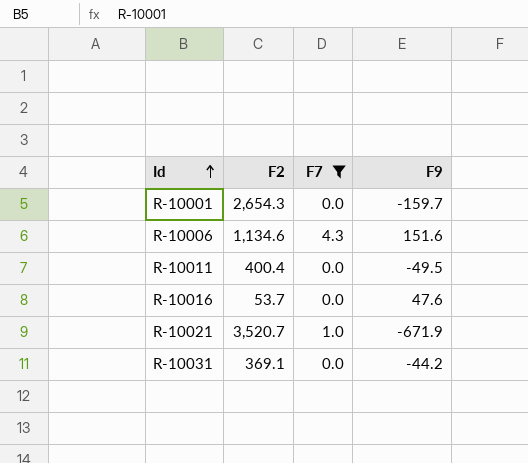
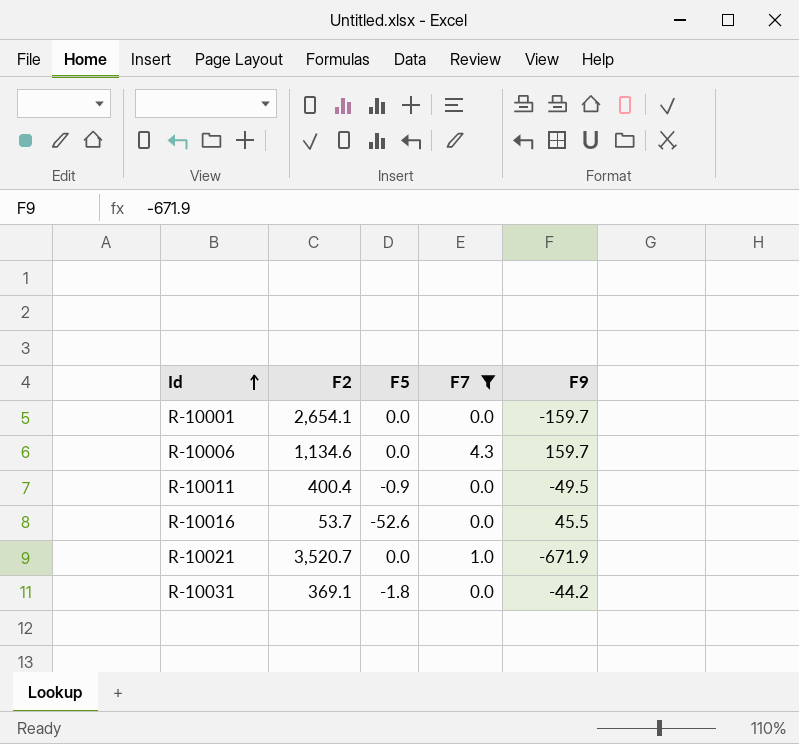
column F5 | position: none -> 3
R-10001 | F2: 2,654.3 -> 2,654.1
R-10006 | F9: 151.6 -> 159.7
R-10016 | F9: 47.6 -> 45.5

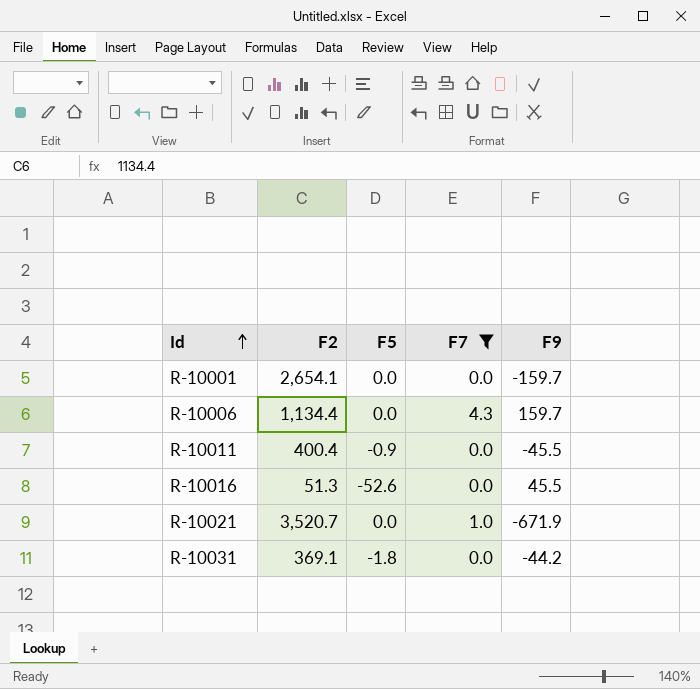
R-10006 | F2: 1,134.6 -> 1,134.4
R-10011 | F9: -49.5 -> -45.5
R-10016 | F2: 53.7 -> 51.3

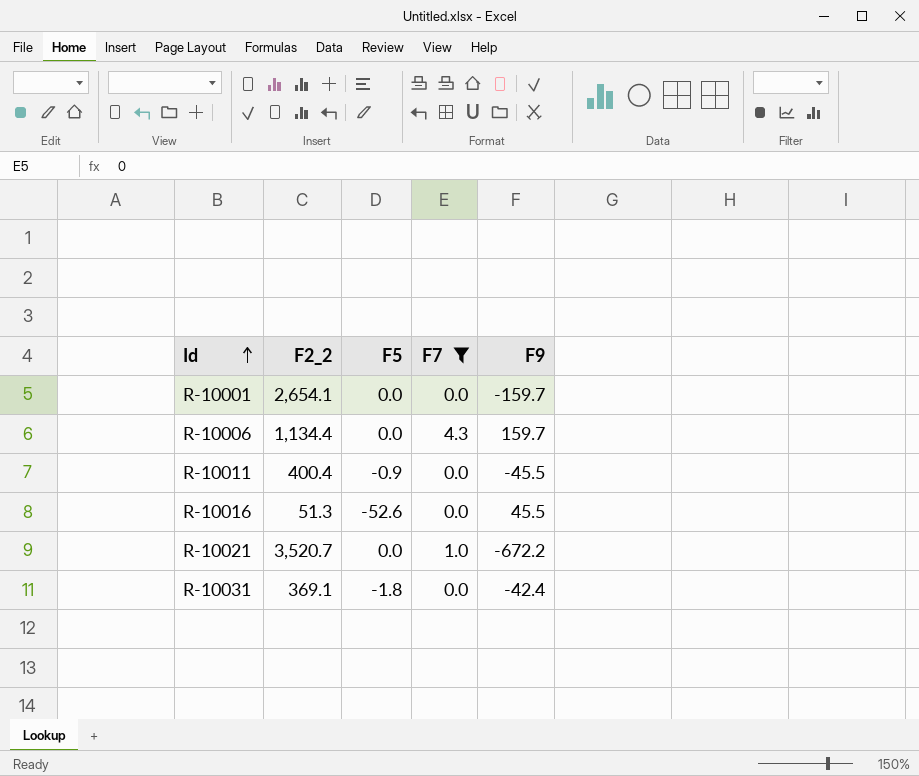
column name: F2 -> F2_2
R-10021 | F9: -671.9 -> -672.2
R-10031 | F9: -44.2 -> -42.4

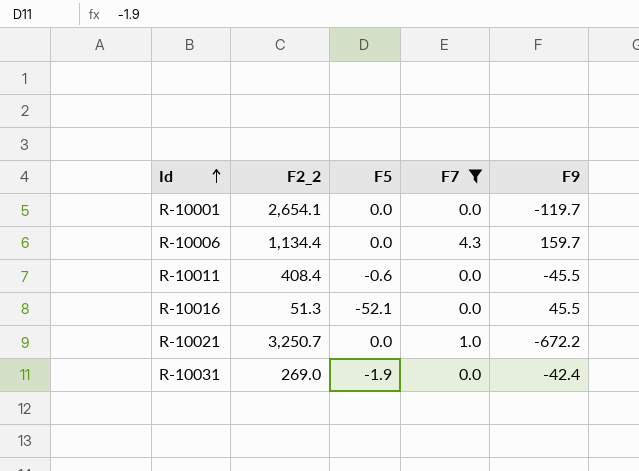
R-10001 | F9: -159.7 -> -119.7
R-10011 | F2_2: 400.4 -> 408.4
R-10011 | F5: -0.9 -> -0.6
R-10016 | F5: -52.6 -> -52.1
R-10021 | F2_2: 3,520.7 -> 3,250.7
R-10031 | F2_2: 369.1 -> 269.0
R-10031 | F5: -1.8 -> -1.9

